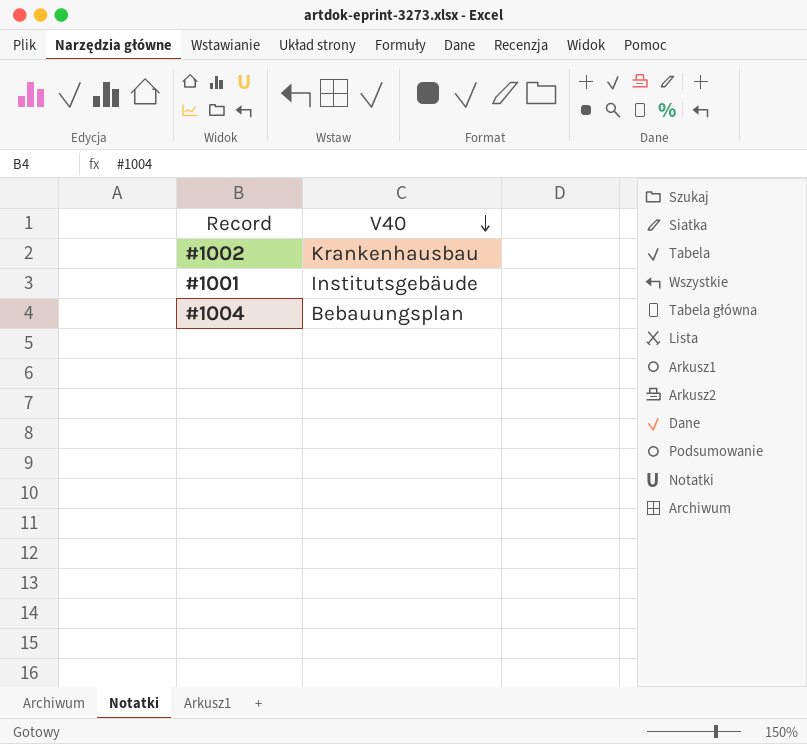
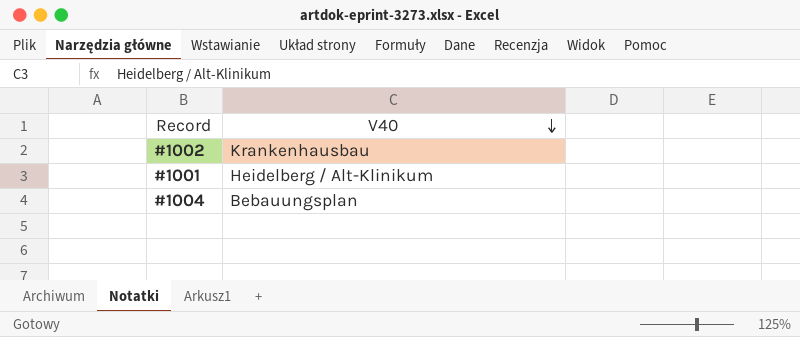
#1001 | V40: Institutsgebäude -> Heidelberg / Alt-Klinikum

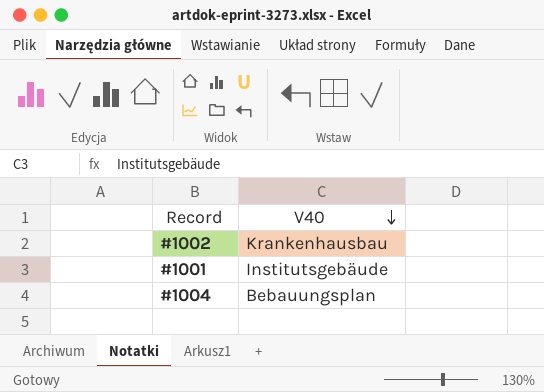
#1001 | V40: Heidelberg / Alt-Klinikum -> Institutsgebäude

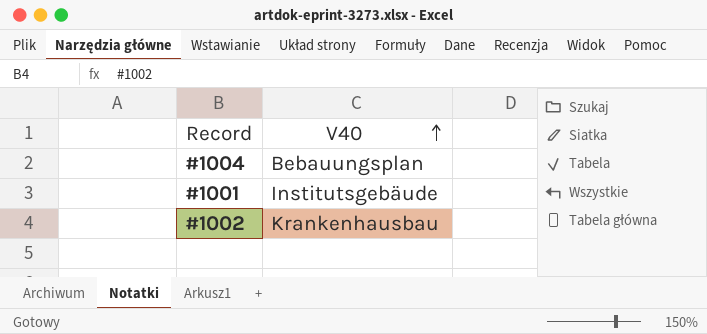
row order: V40 descending -> V40 ascending

